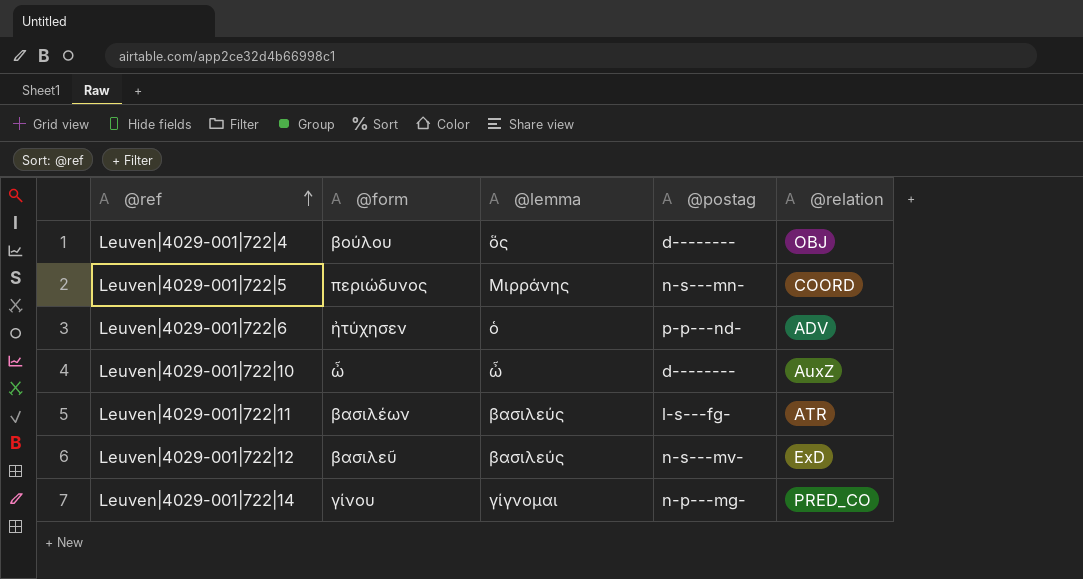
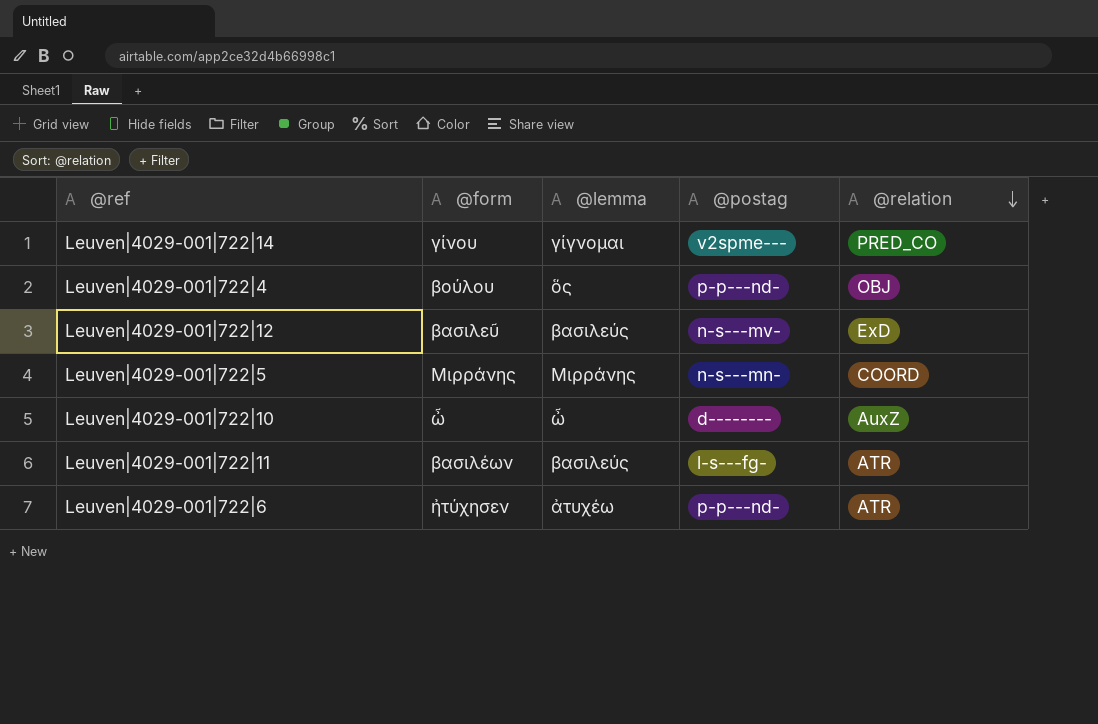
row order: @ref ascending -> @relation descending
Leuven|4029-001|722|14 | @postag: n-p---mg- -> v2spme---
Leuven|4029-001|722|4 | @postag: d-------- -> p-p---nd-
Leuven|4029-001|722|5 | @form: περιώδυνος -> Μιρράνης
Leuven|4029-001|722|6 | @lemma: ὁ -> ἀτυχέω
Leuven|4029-001|722|6 | @relation: ADV -> ATR

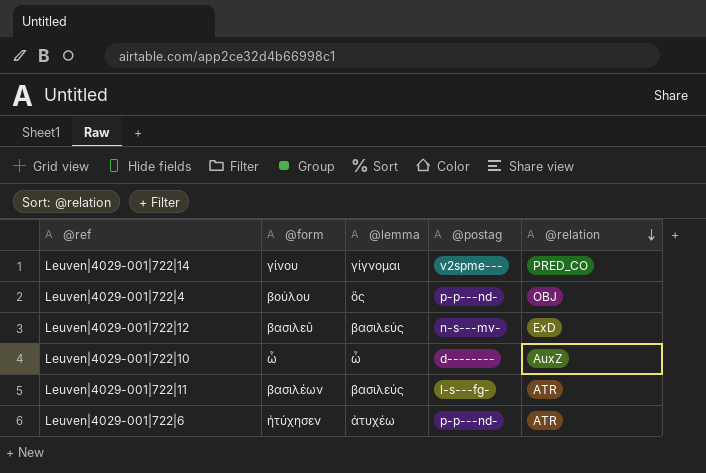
row Leuven|4029-001|722|5: Μιρράνης | Μιρράνης | n-s---mn- | COORD -> none

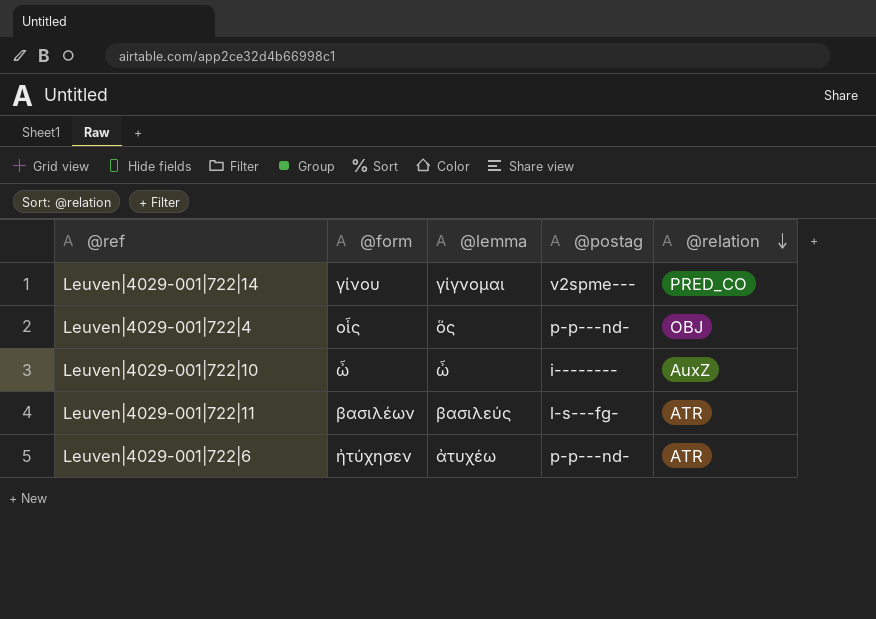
row Leuven|4029-001|722|12: βασιλεῦ | βασιλεύς | n-s---mv- | ExD -> none
Leuven|4029-001|722|4 | @form: βούλου -> οἷς
Leuven|4029-001|722|10 | @postag: d-------- -> i--------

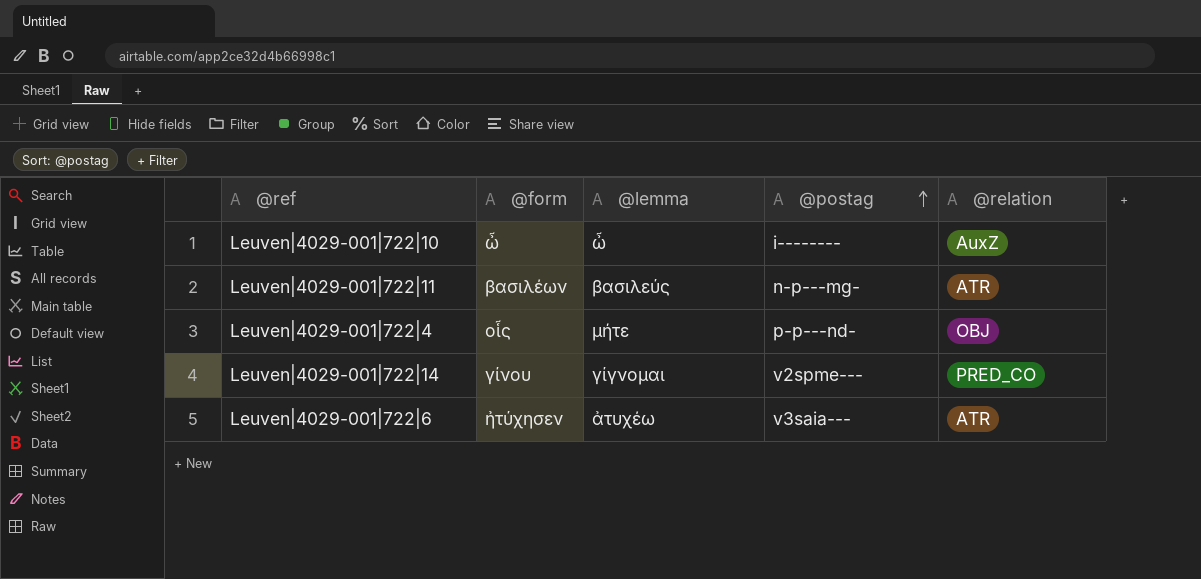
row order: @relation descending -> @postag ascending
Leuven|4029-001|722|11 | @postag: l-s---fg- -> n-p---mg-
Leuven|4029-001|722|4 | @lemma: ὅς -> μήτε
Leuven|4029-001|722|6 | @postag: p-p---nd- -> v3saia---

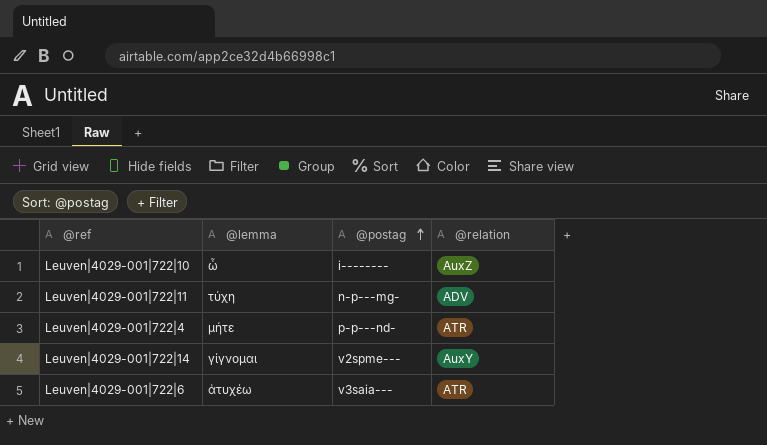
column @form | position: 2 -> none
Leuven|4029-001|722|11 | @lemma: βασιλεύς -> τύχη
Leuven|4029-001|722|11 | @relation: ATR -> ADV
Leuven|4029-001|722|4 | @relation: OBJ -> ATR
Leuven|4029-001|722|14 | @relation: PRED_CO -> AuxY

